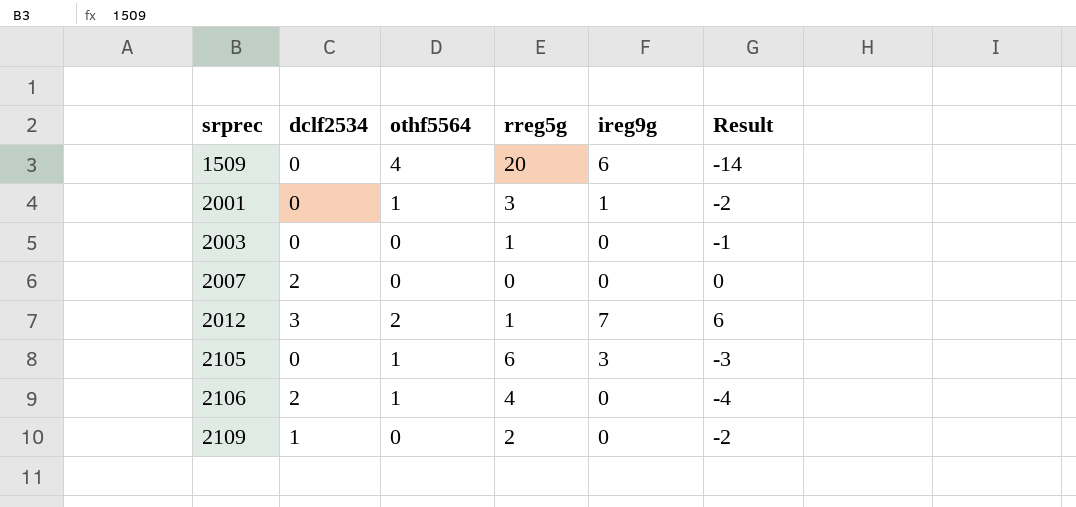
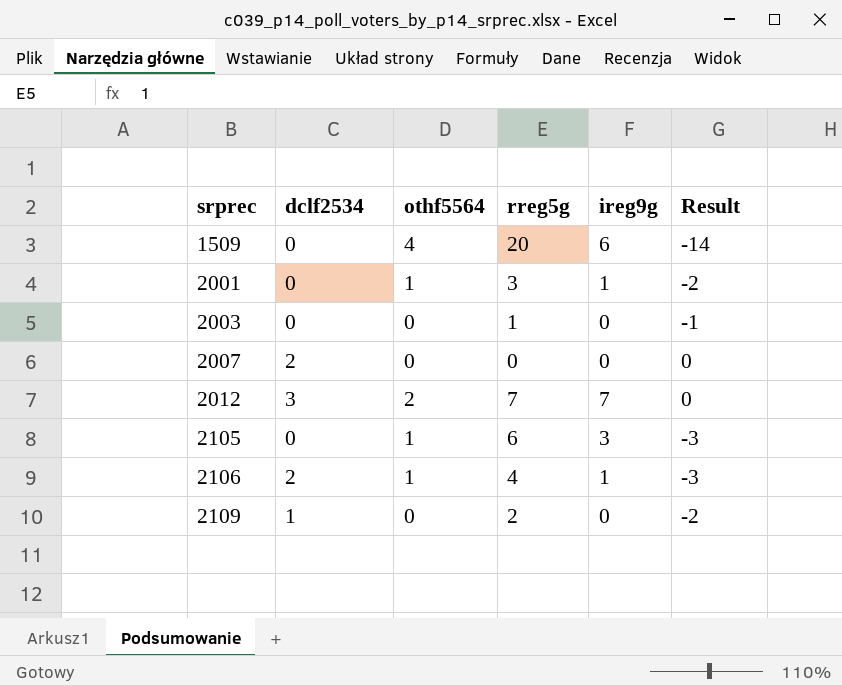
2012 | rreg5g: 1 -> 7
2012 | Result: 6 -> 0
2106 | ireg9g: 0 -> 1
2106 | Result: -4 -> -3

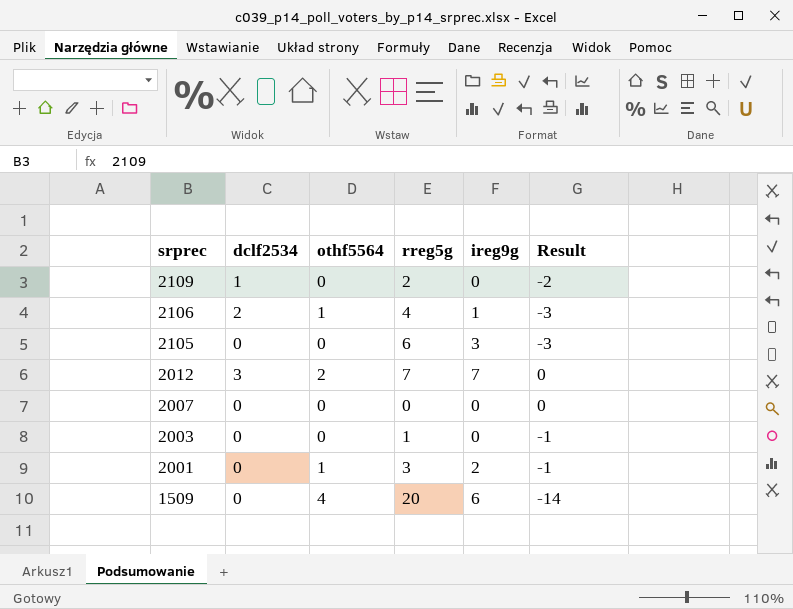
row order: srprec ascending -> srprec descending
2105 | othf5564: 1 -> 0
2007 | dclf2534: 2 -> 0
2001 | ireg9g: 1 -> 2
2001 | Result: -2 -> -1

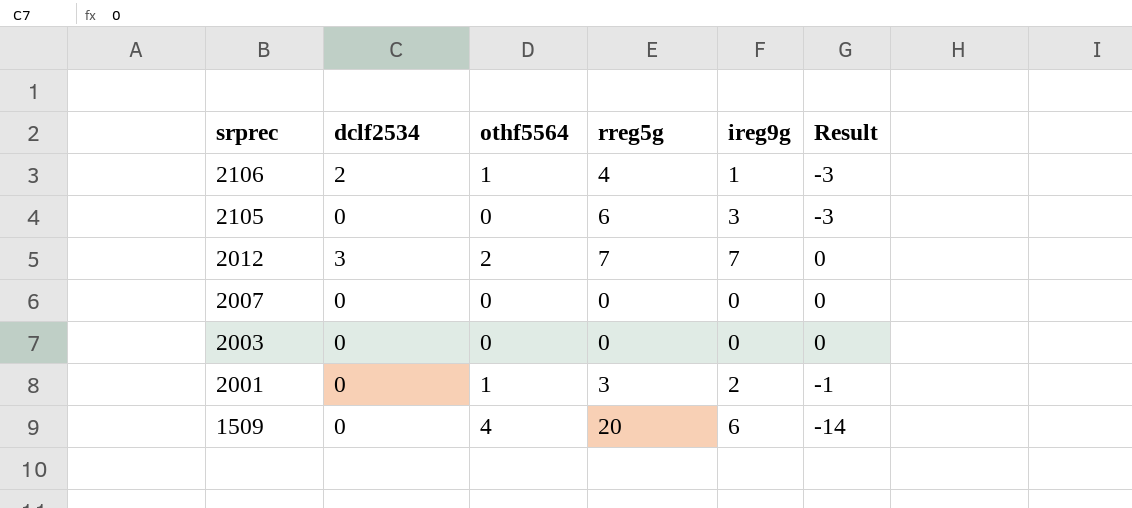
row 2109: 1 | 0 | 2 | 0 | -2 -> none
2003 | rreg5g: 1 -> 0
2003 | Result: -1 -> 0

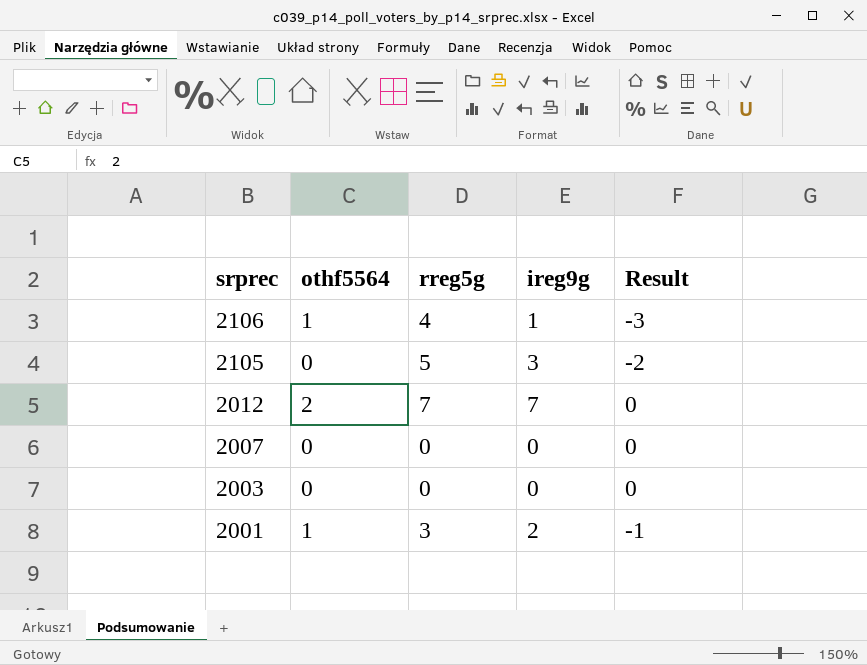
column dclf2534 | position: 2 -> none
row 1509: 0 | 4 | 20 | 6 | -14 -> none
2105 | rreg5g: 6 -> 5
2105 | Result: -3 -> -2

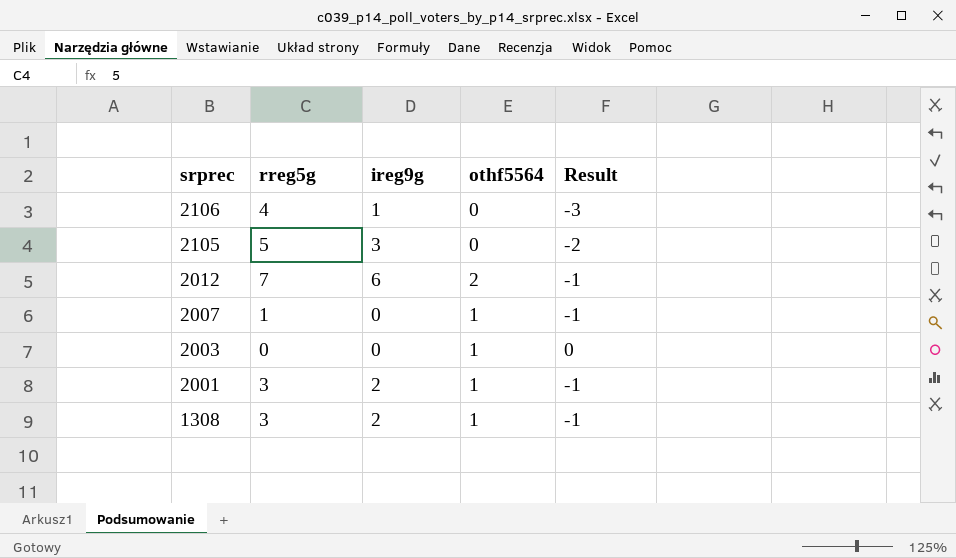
column othf5564 | position: 2 -> 4
2106 | othf5564: 1 -> 0
2012 | ireg9g: 7 -> 6
2012 | Result: 0 -> -1
2007 | rreg5g: 0 -> 1
2007 | othf5564: 0 -> 1
2007 | Result: 0 -> -1
2003 | othf5564: 0 -> 1
row 1308: none -> 3 | 2 | 1 | -1

